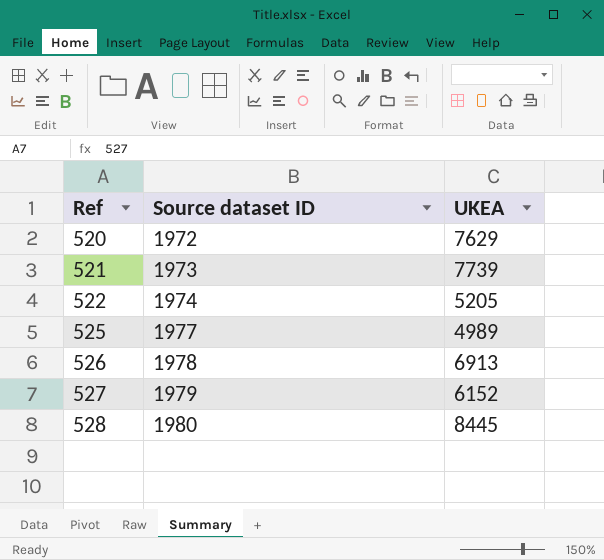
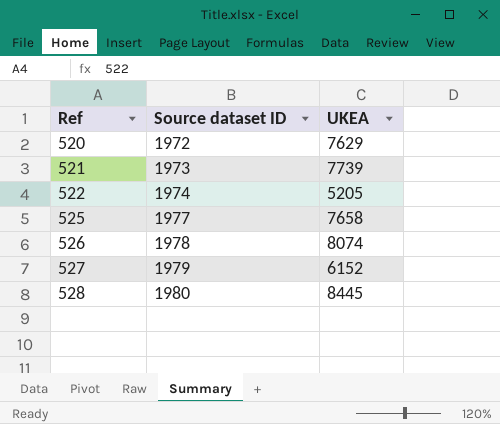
525 | UKEA: 4989 -> 7658
526 | UKEA: 6913 -> 8074

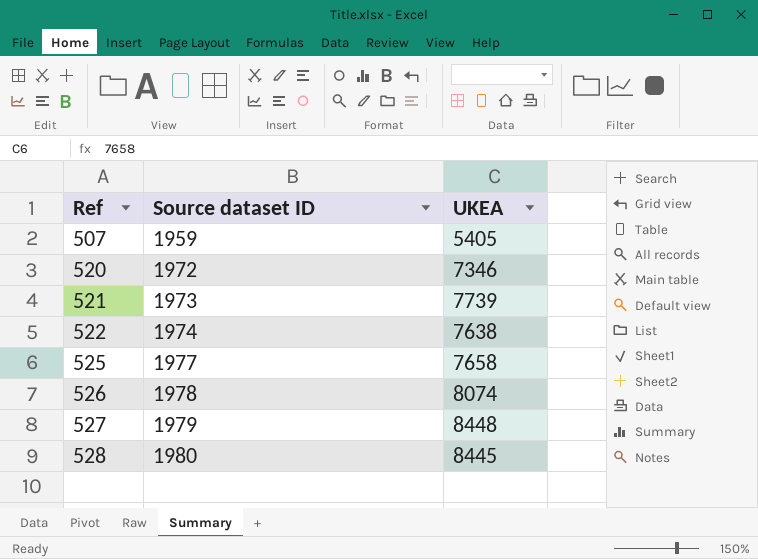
row 507: none -> 1959 | 5405
520 | UKEA: 7629 -> 7346
522 | UKEA: 5205 -> 7638
527 | UKEA: 6152 -> 8448

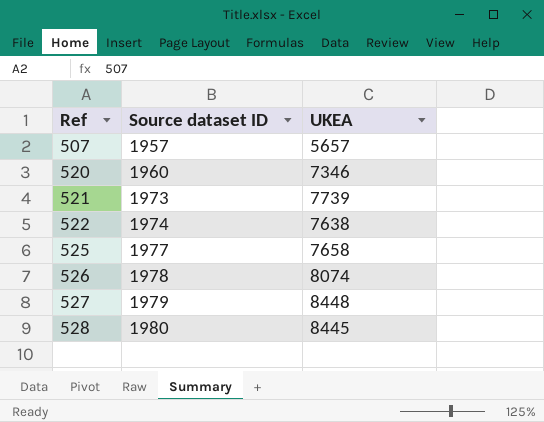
507 | Source dataset ID: 1959 -> 1957
507 | UKEA: 5405 -> 5657
520 | Source dataset ID: 1972 -> 1960

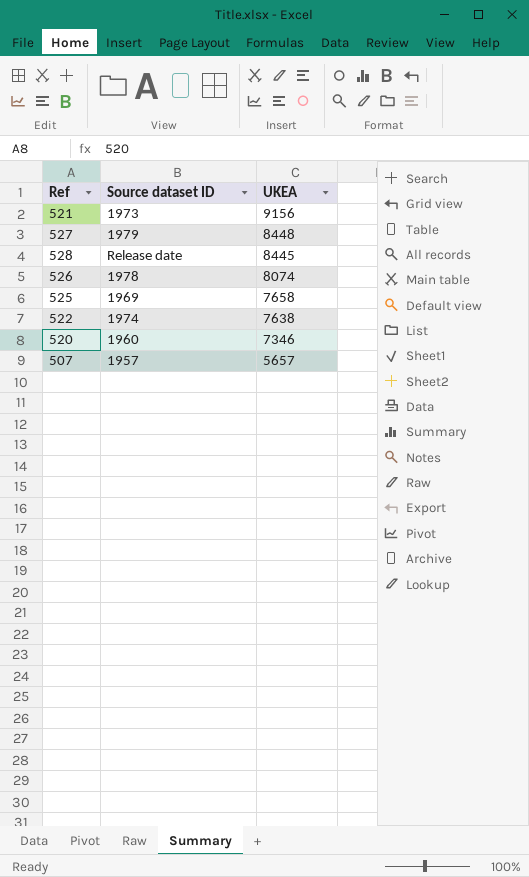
row order: Ref ascending -> UKEA descending
521 | UKEA: 7739 -> 9156
528 | Source dataset ID: 1980 -> Release date
525 | Source dataset ID: 1977 -> 1969

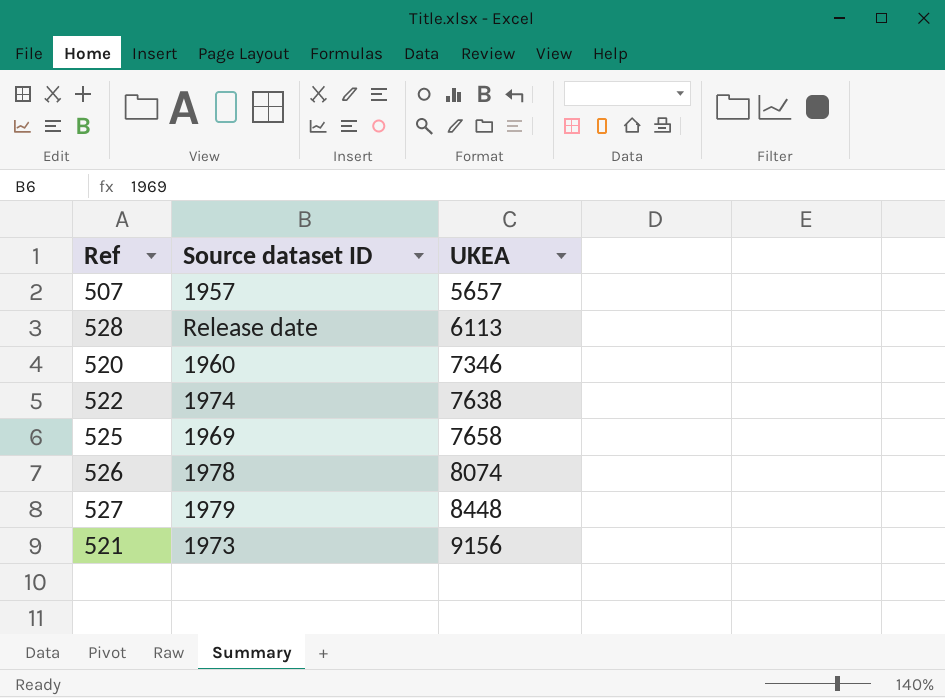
row order: UKEA descending -> UKEA ascending
528 | UKEA: 8445 -> 6113

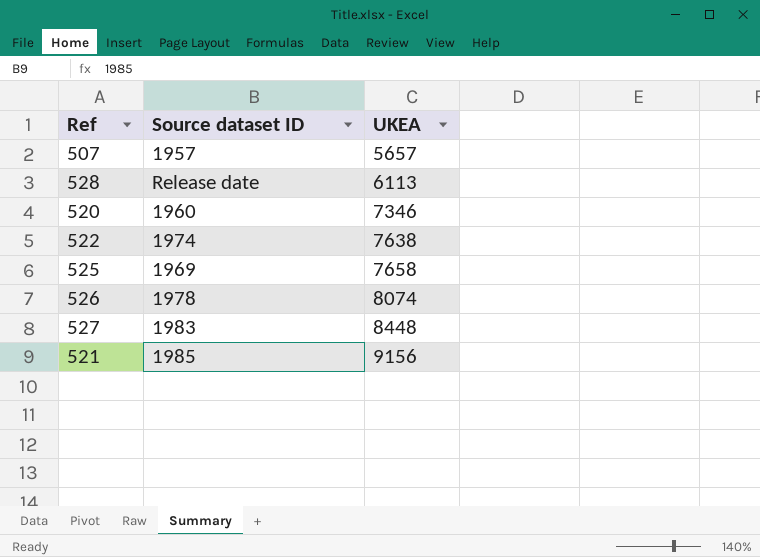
527 | Source dataset ID: 1979 -> 1983
521 | Source dataset ID: 1973 -> 1985

